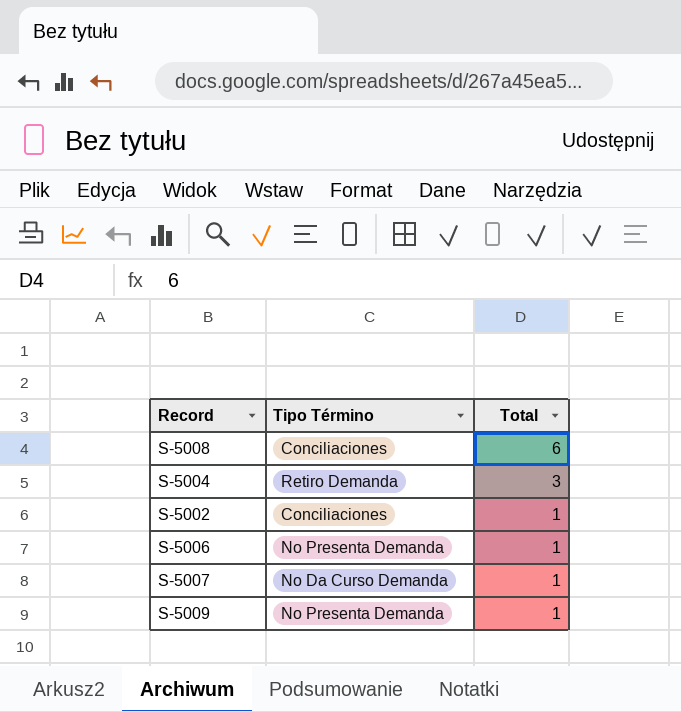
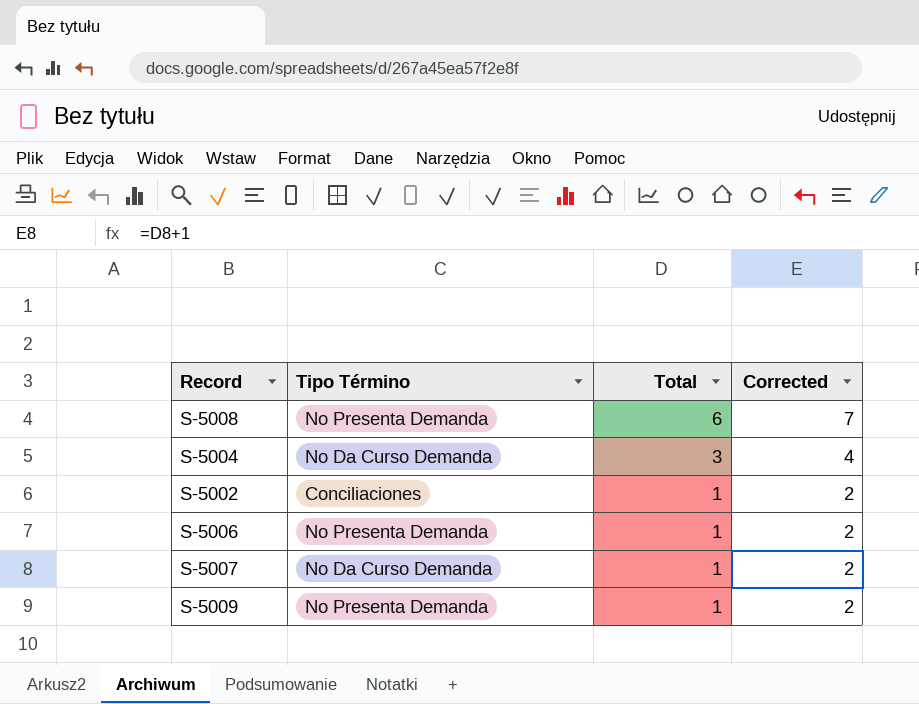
column Corrected | formula: none -> [Total] + 1
S-5008 | Tipo Término: Conciliaciones -> No Presenta Demanda
S-5004 | Tipo Término: Retiro Demanda -> No Da Curso Demanda

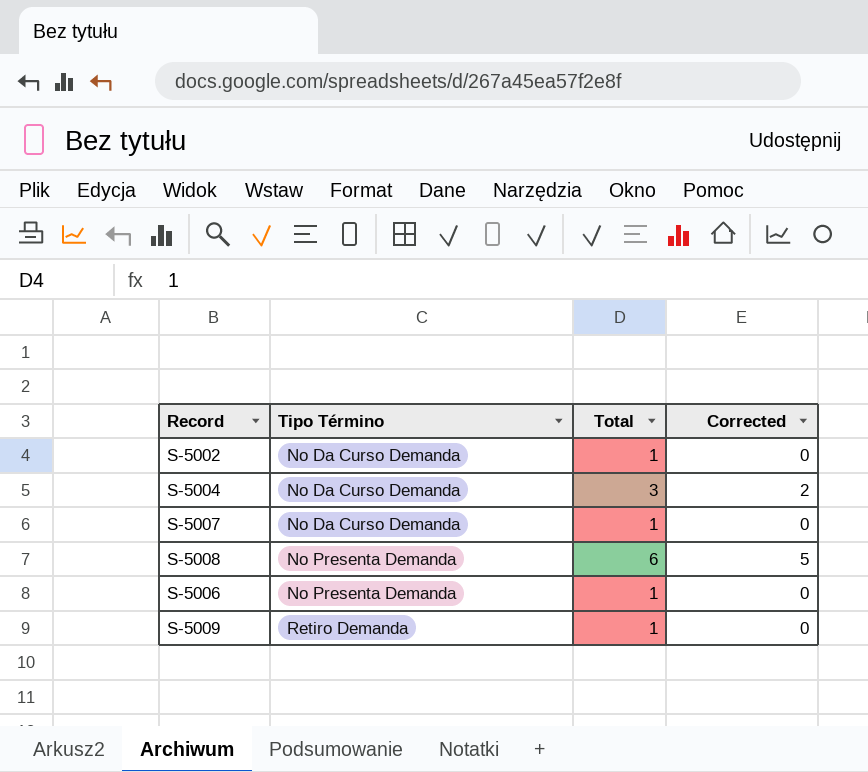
row order: Total descending -> Tipo Término ascending
column Corrected | formula: [Total] + 1 -> [Total] - 1
S-5002 | Tipo Término: Conciliaciones -> No Da Curso Demanda
S-5009 | Tipo Término: No Presenta Demanda -> Retiro Demanda

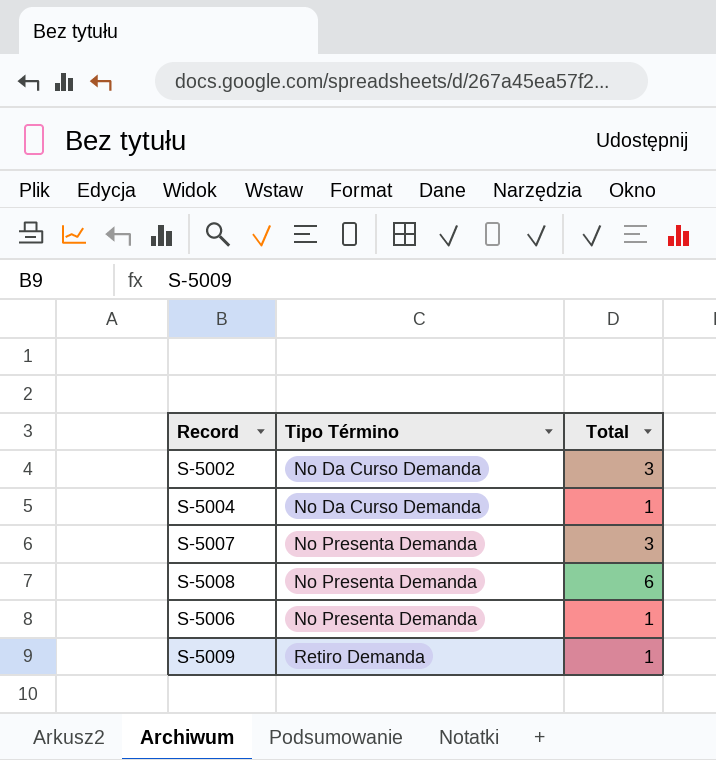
column Corrected | formula: [Total] - 1 -> none
S-5002 | Total: 1 -> 3
S-5004 | Total: 3 -> 1
S-5007 | Tipo Término: No Da Curso Demanda -> No Presenta Demanda
S-5007 | Total: 1 -> 3

